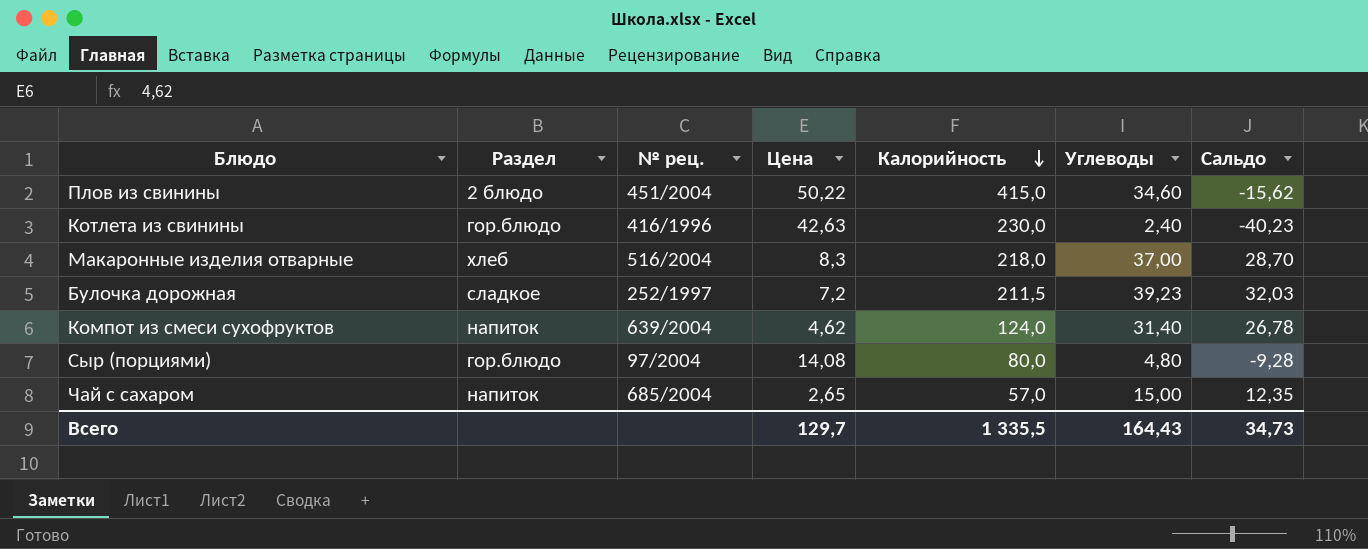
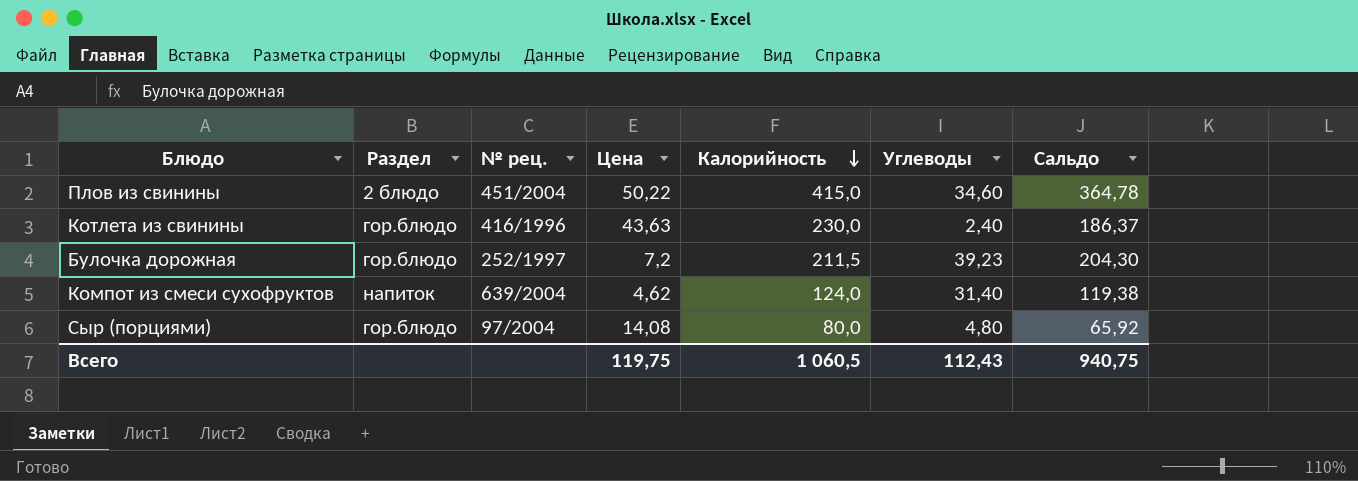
column Сальдо | formula: [Углеводы] - [Цена] -> [Калорийность] - [Цена]
row Макаронные изделия отварные: хлеб | 516/2004 | 8,3 | 218,0 | 37,00 | 28,70 -> none
row Чай с сахаром: напиток | 685/2004 | 2,65 | 57,0 | 15,00 | 12,35 -> none
Котлета из свинины | Цена: 42,63 -> 43,63
Булочка дорожная | Раздел: сладкое -> гор.блюдо
Всего | Цена: 129,7 -> 119,75
Всего | Калорийность: 1 335,5 -> 1 060,5
Всего | Углеводы: 164,43 -> 112,43
Всего | Сальдо: 34,73 -> 940,75

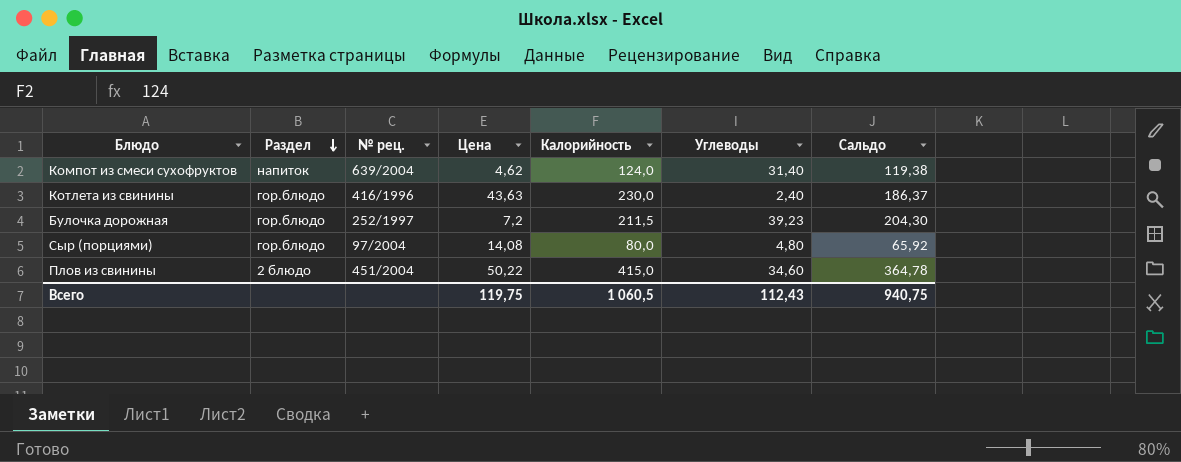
row order: Калорийность descending -> Раздел descending

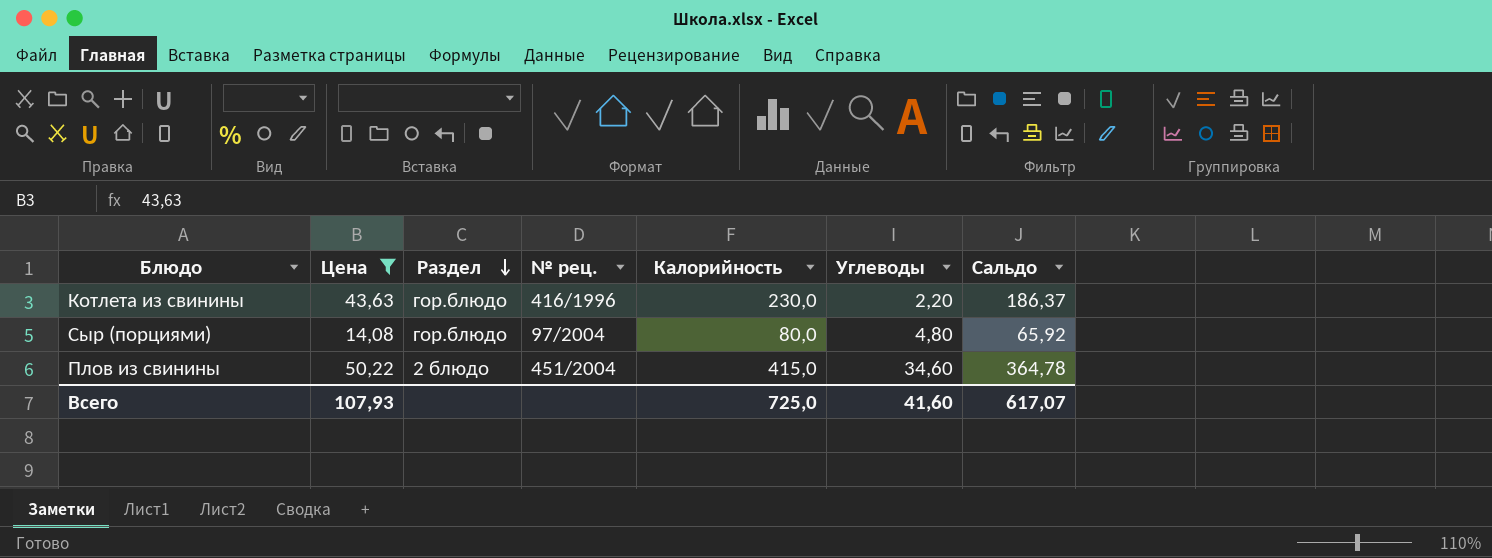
filter: none -> Цена >= 14,08
column Цена | position: 4 -> 2
Котлета из свинины | Углеводы: 2,40 -> 2,20
Всего | Цена: 119,75 -> 107,93
Всего | Калорийность: 1 060,5 -> 725,0
Всего | Углеводы: 112,43 -> 41,60
Всего | Сальдо: 940,75 -> 617,07

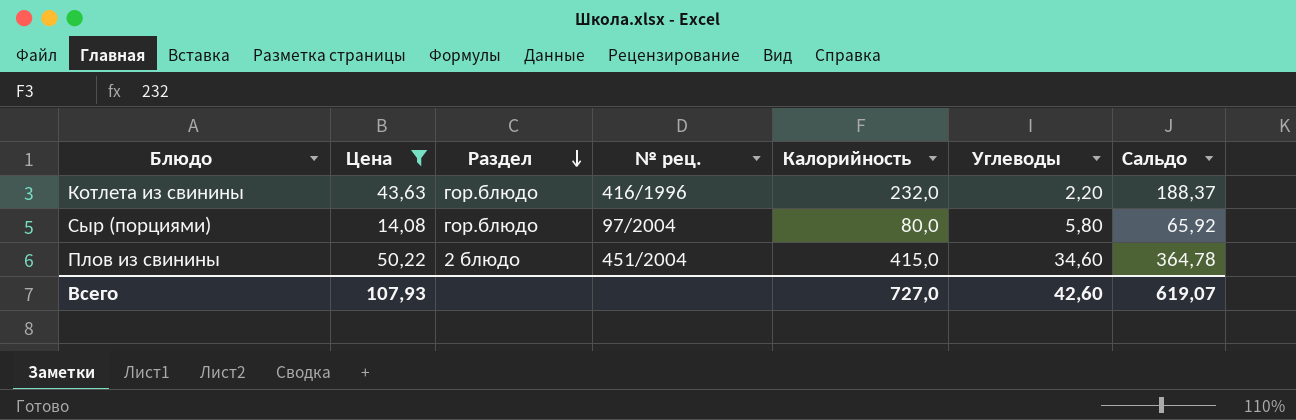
Котлета из свинины | Калорийность: 230,0 -> 232,0
Котлета из свинины | Сальдо: 186,37 -> 188,37
Сыр (порциями) | Углеводы: 4,80 -> 5,80
Всего | Калорийность: 725,0 -> 727,0
Всего | Углеводы: 41,60 -> 42,60
Всего | Сальдо: 617,07 -> 619,07

